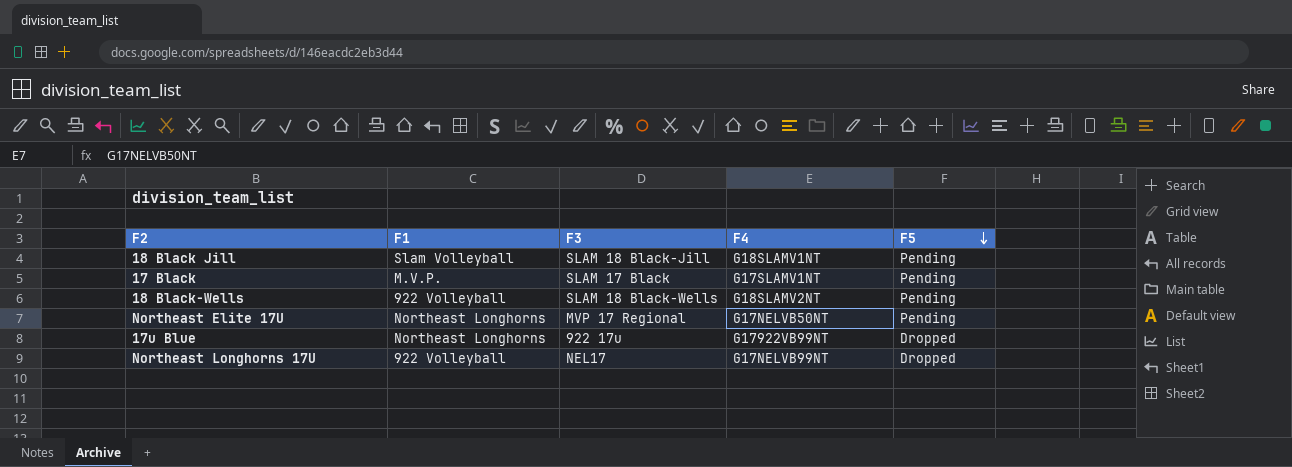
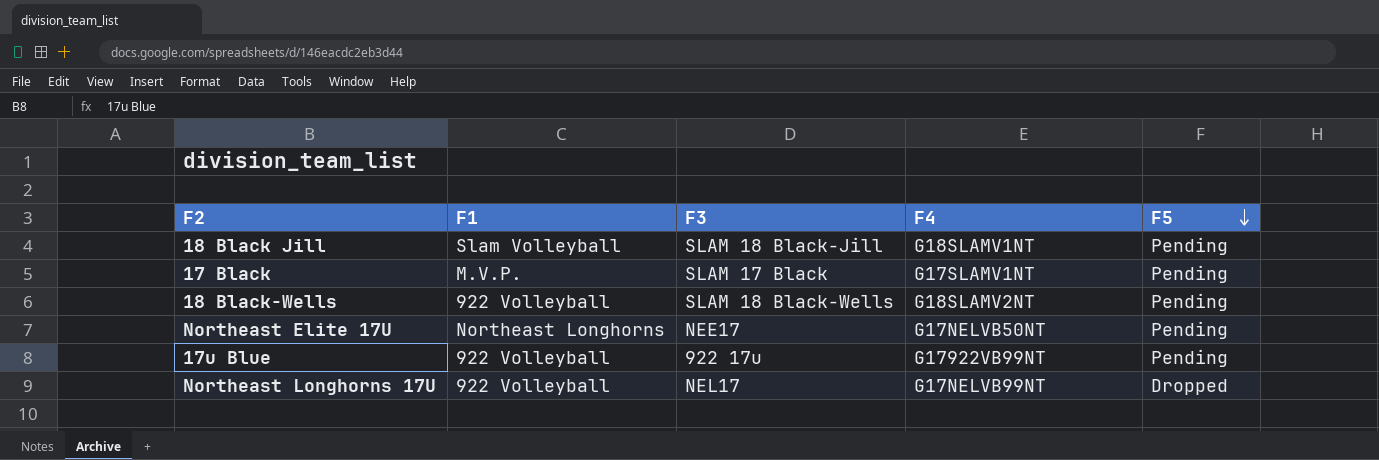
Northeast Elite 17U | F3: MVP 17 Regional -> NEE17
17u Blue | F1: Northeast Longhorns -> 922 Volleyball
17u Blue | F5: Dropped -> Pending

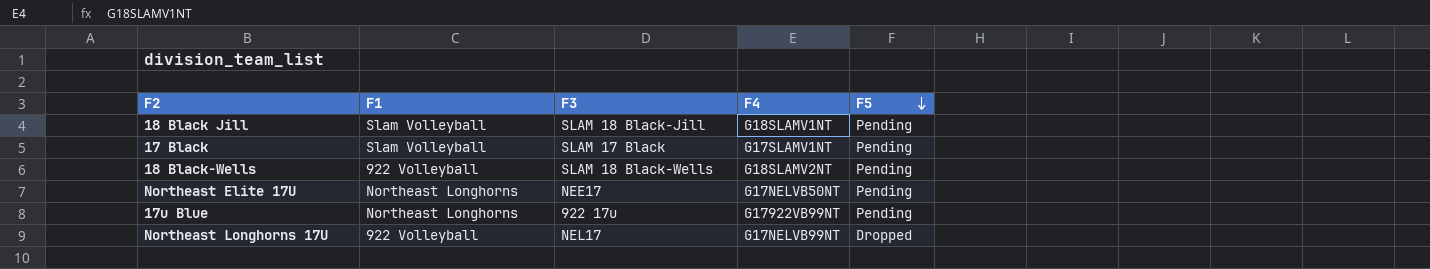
17 Black | F1: M.V.P. -> Slam Volleyball
17u Blue | F1: 922 Volleyball -> Northeast Longhorns

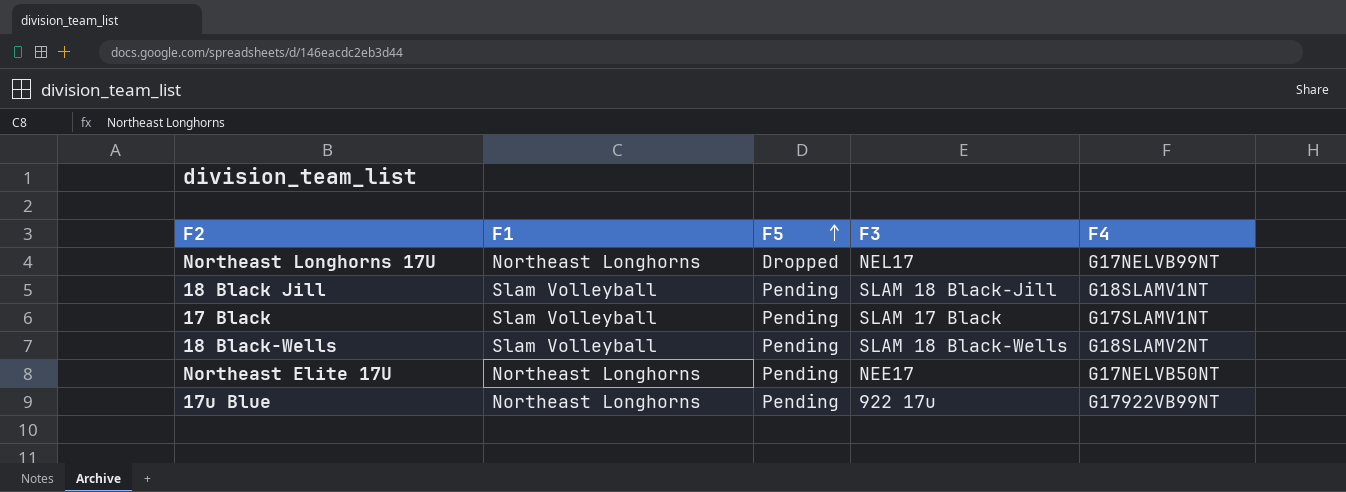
row order: F5 descending -> F5 ascending
column F5 | position: 5 -> 3
Northeast Longhorns 17U | F1: 922 Volleyball -> Northeast Longhorns
18 Black-Wells | F1: 922 Volleyball -> Slam Volleyball

